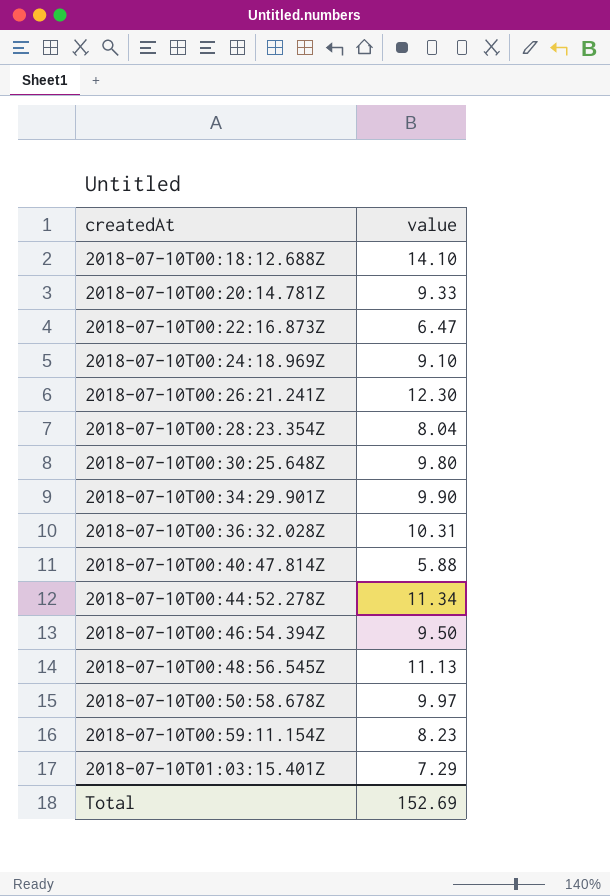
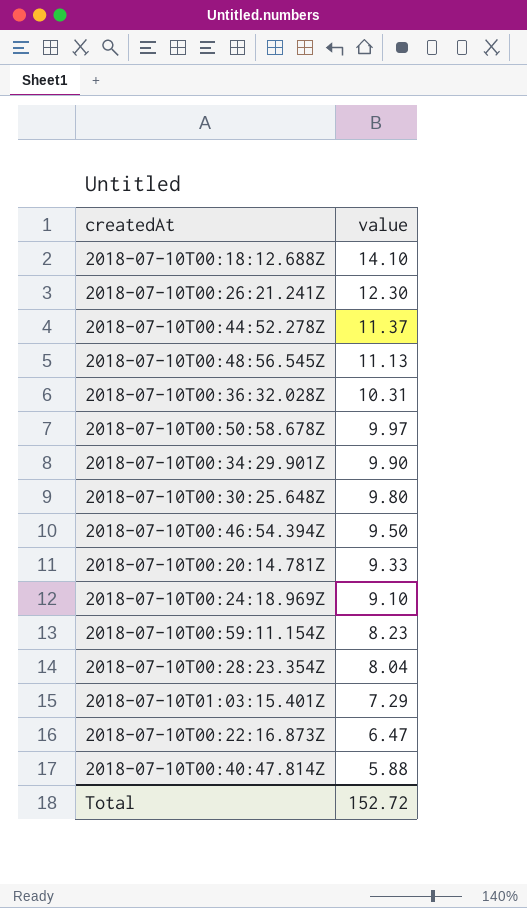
row order: createdAt ascending -> value descending
2018-07-10T00:44:52.278Z | value: 11.34 -> 11.37
Total | value: 152.69 -> 152.72

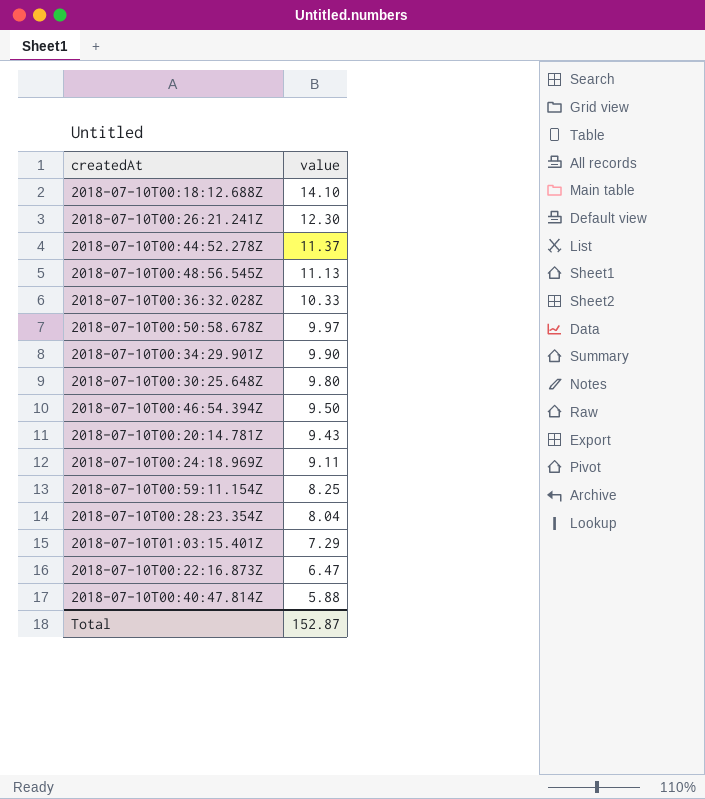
2018-07-10T00:36:32.028Z | value: 10.31 -> 10.33
2018-07-10T00:20:14.781Z | value: 9.33 -> 9.43
2018-07-10T00:24:18.969Z | value: 9.10 -> 9.11
2018-07-10T00:59:11.154Z | value: 8.23 -> 8.25
Total | value: 152.72 -> 152.87

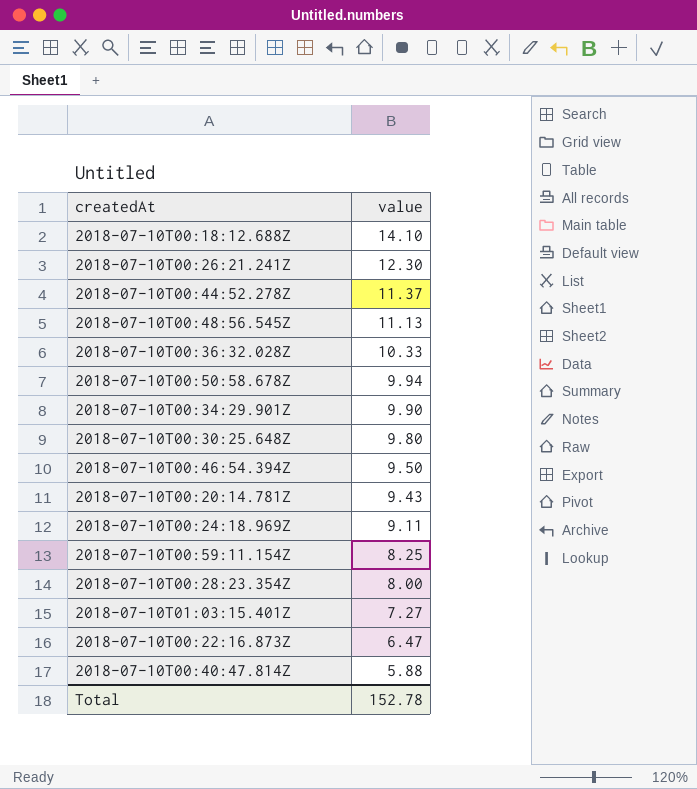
2018-07-10T00:50:58.678Z | value: 9.97 -> 9.94
2018-07-10T00:28:23.354Z | value: 8.04 -> 8.00
2018-07-10T01:03:15.401Z | value: 7.29 -> 7.27
Total | value: 152.87 -> 152.78

